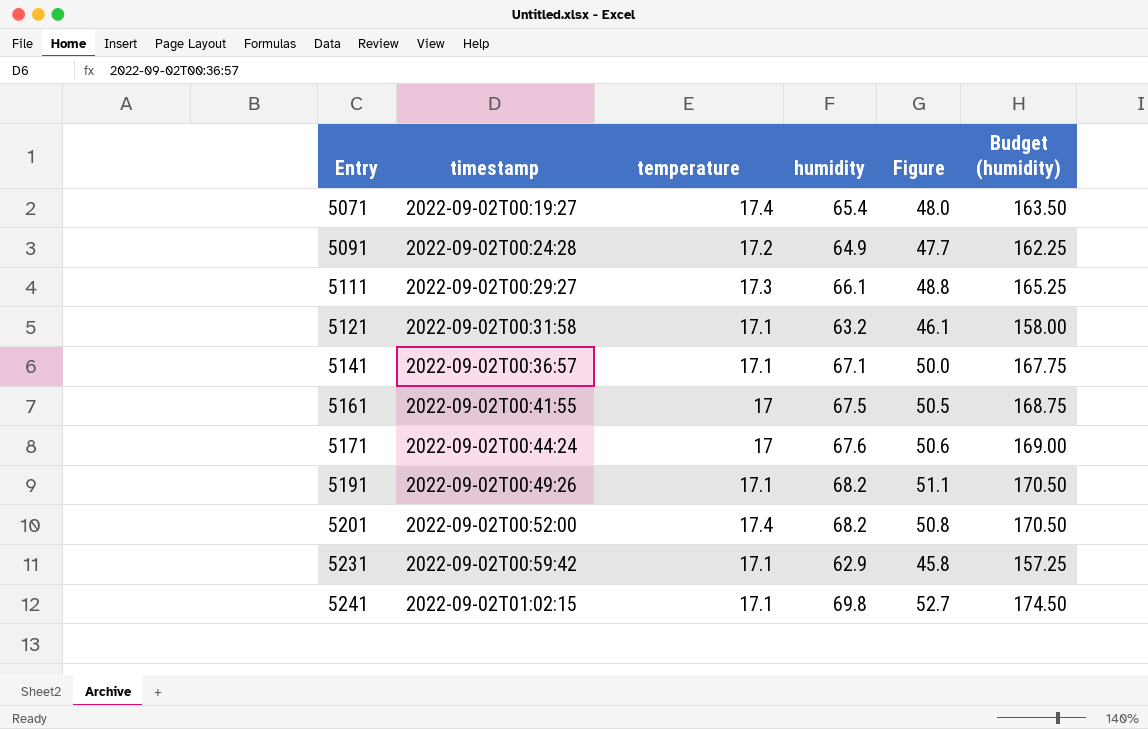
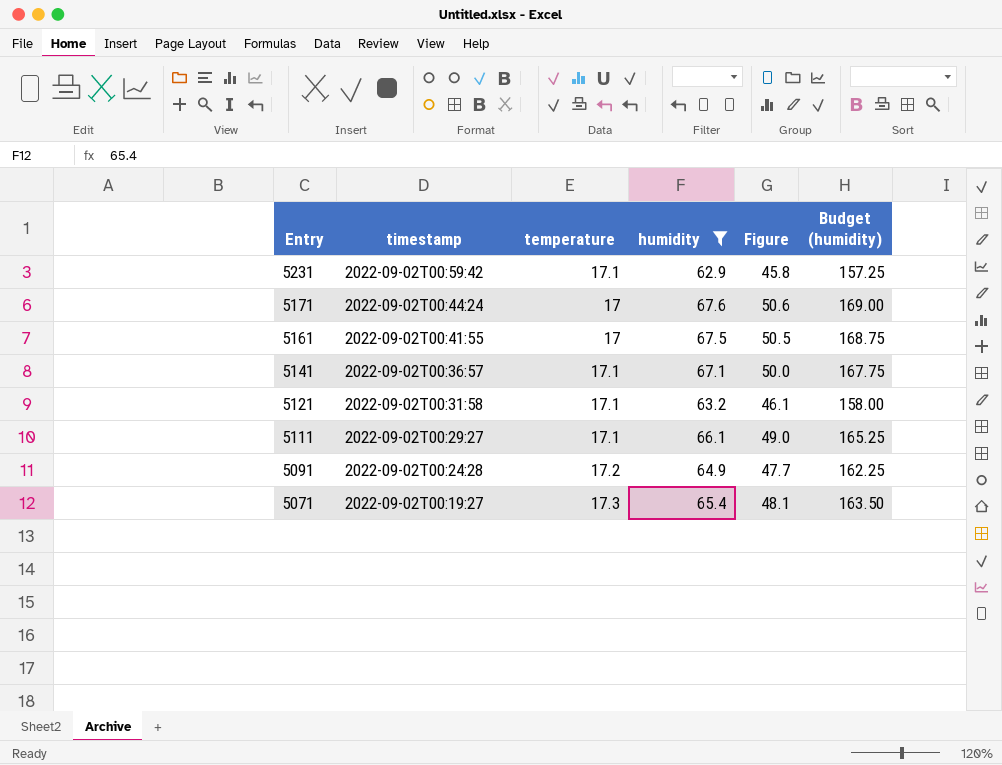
filter: none -> humidity <= 67.6
row order: Entry ascending -> Entry descending
5111 | temperature: 17.3 -> 17.1
5111 | Figure: 48.8 -> 49.0
5071 | temperature: 17.4 -> 17.3
5071 | Figure: 48.0 -> 48.1

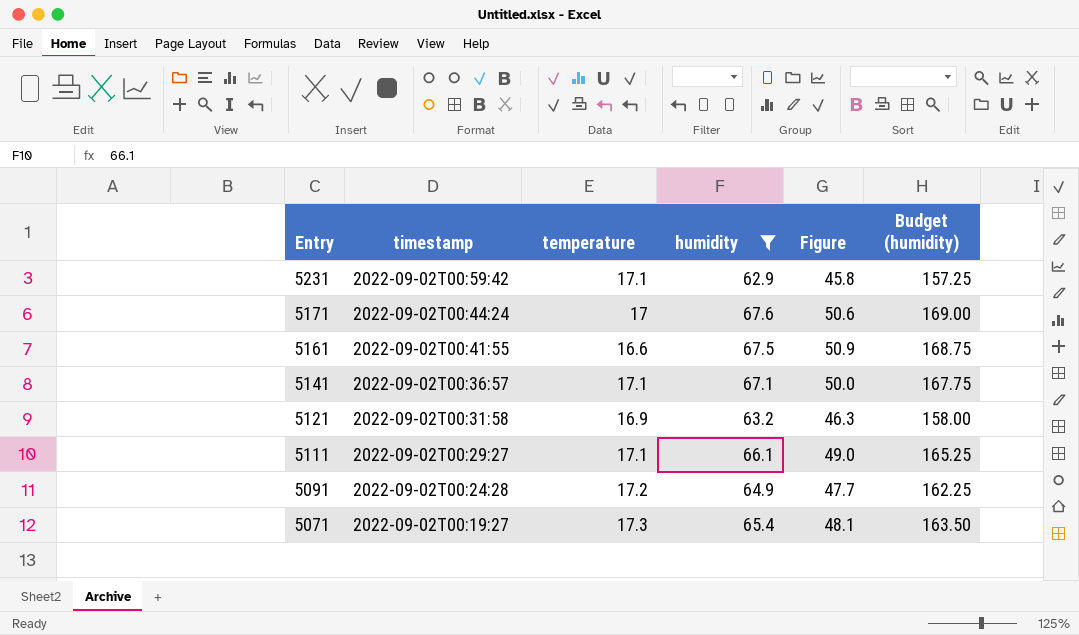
5161 | temperature: 17 -> 16.6
5161 | Figure: 50.5 -> 50.9
5121 | temperature: 17.1 -> 16.9
5121 | Figure: 46.1 -> 46.3

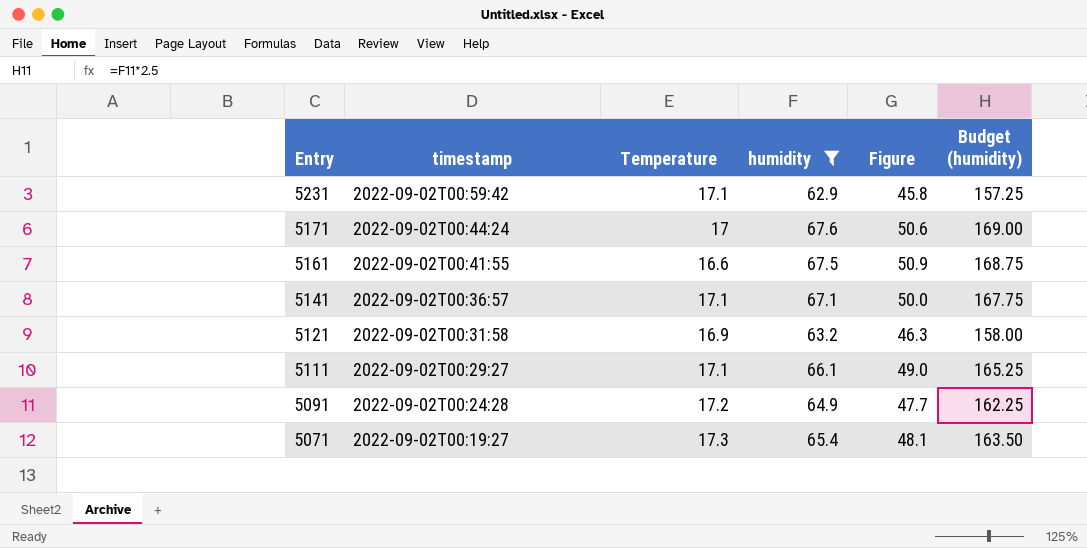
column name: temperature -> Temperature

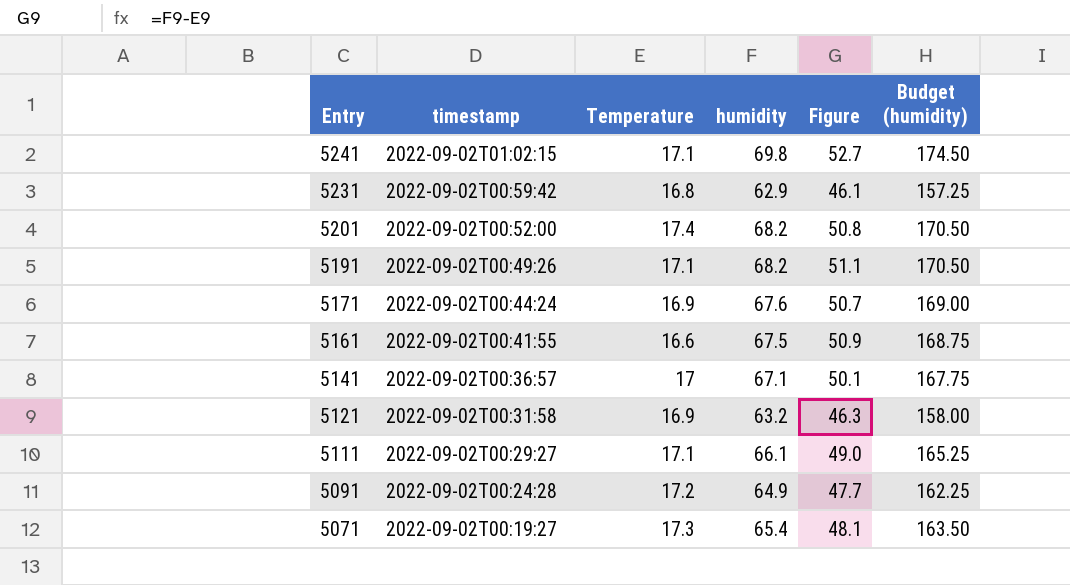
filter: humidity <= 67.6 -> none
5231 | Temperature: 17.1 -> 16.8
5231 | Figure: 45.8 -> 46.1
5171 | Temperature: 17 -> 16.9
5171 | Figure: 50.6 -> 50.7
5141 | Temperature: 17.1 -> 17
5141 | Figure: 50.0 -> 50.1

